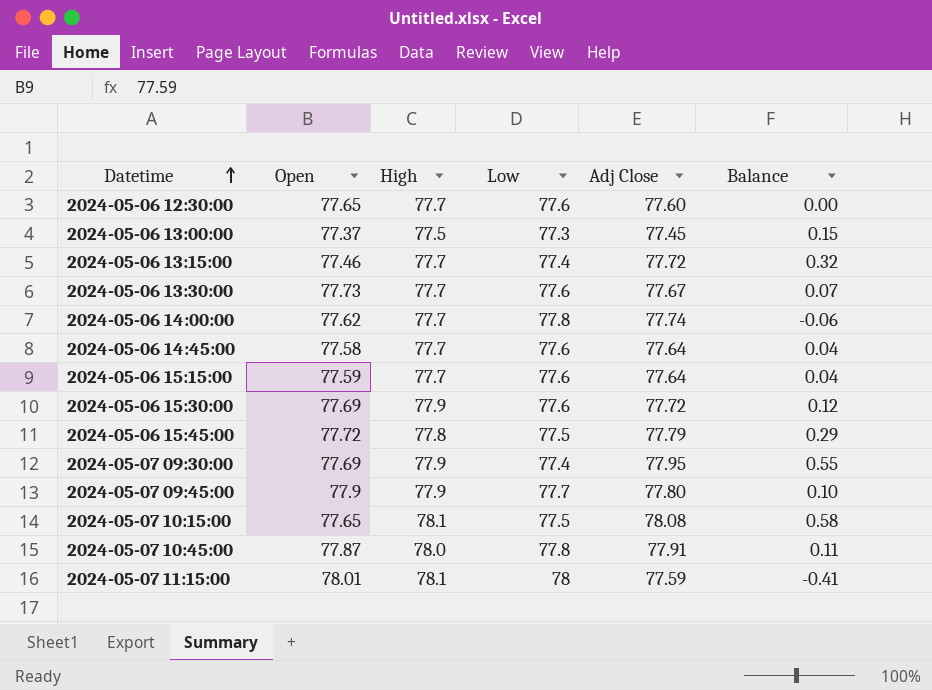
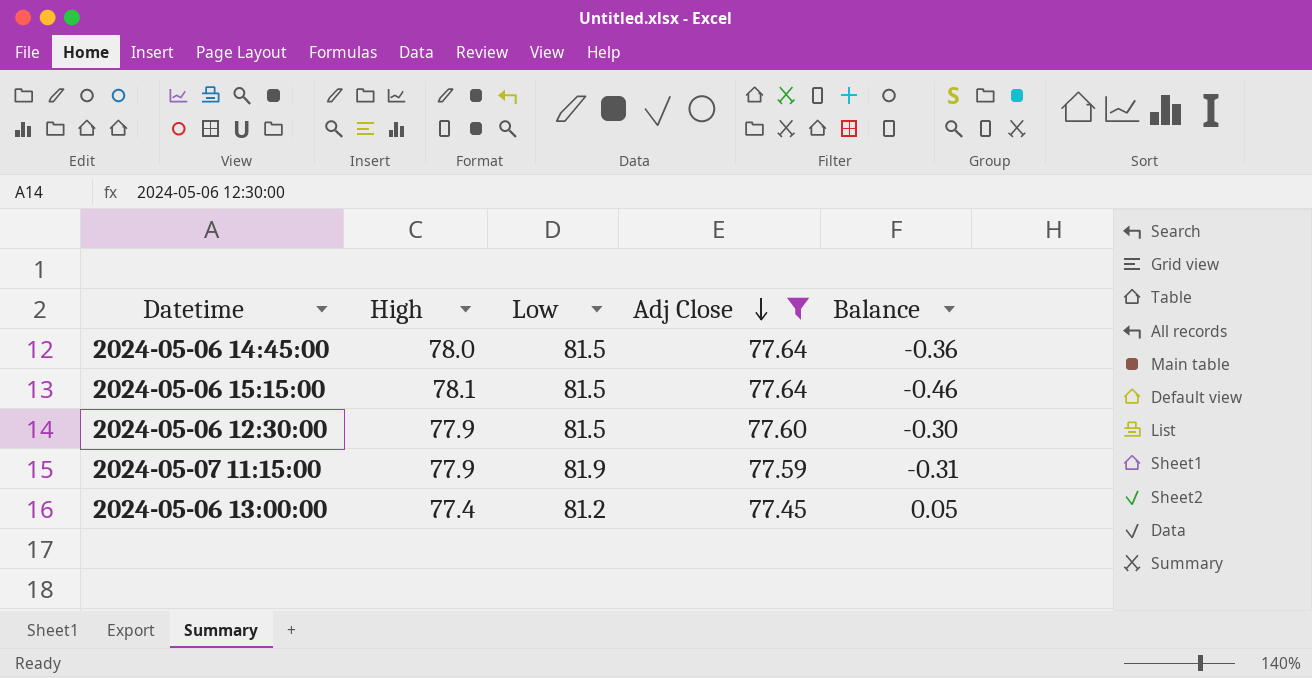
filter: none -> Adj Close <= 77.64
row order: Datetime ascending -> Adj Close descending
column Open | position: 2 -> none
column Balance | formula: [Adj Close] - [Low] -> [Adj Close] - [High]
2024-05-06 14:45:00 | High: 77.7 -> 78.0
2024-05-06 14:45:00 | Low: 77.6 -> 81.5
2024-05-06 15:15:00 | High: 77.7 -> 78.1
2024-05-06 15:15:00 | Low: 77.6 -> 81.5
2024-05-06 12:30:00 | High: 77.7 -> 77.9
2024-05-06 12:30:00 | Low: 77.6 -> 81.5
2024-05-07 11:15:00 | High: 78.1 -> 77.9
2024-05-07 11:15:00 | Low: 78 -> 81.9
2024-05-06 13:00:00 | High: 77.5 -> 77.4
2024-05-06 13:00:00 | Low: 77.3 -> 81.2

